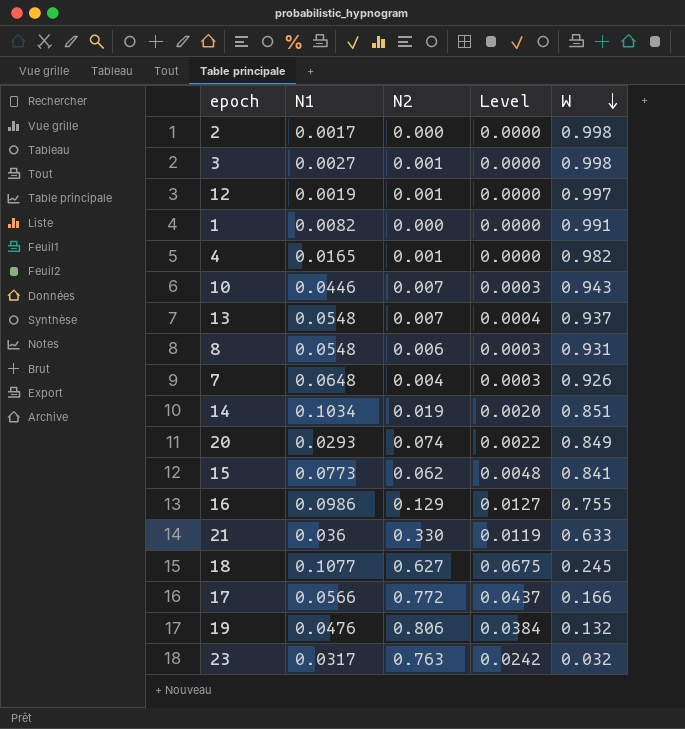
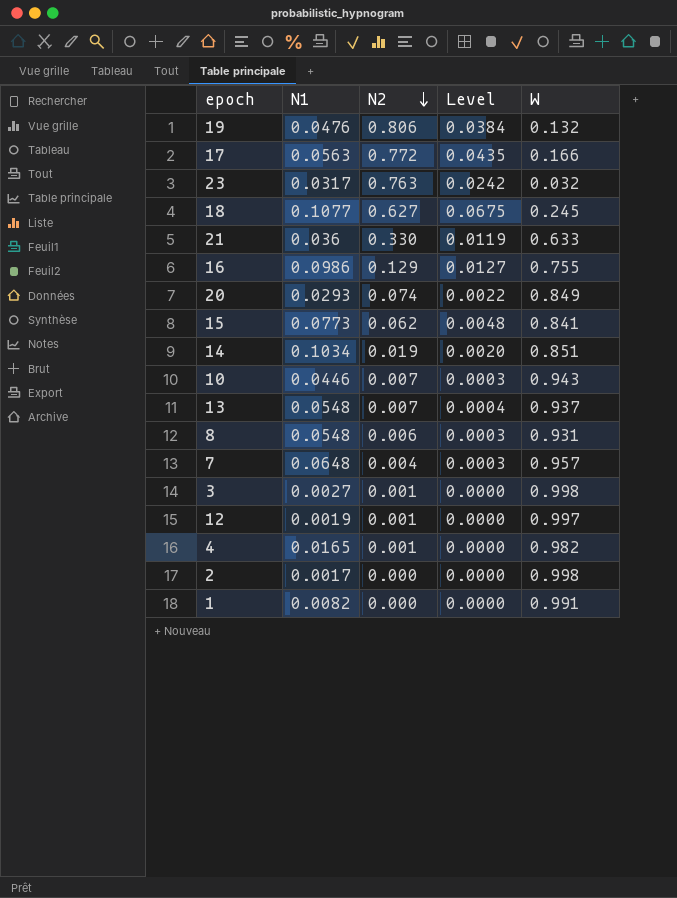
row order: W descending -> N2 descending
17 | N1: 0.0566 -> 0.0563
17 | Level: 0.0437 -> 0.0435
7 | W: 0.926 -> 0.957

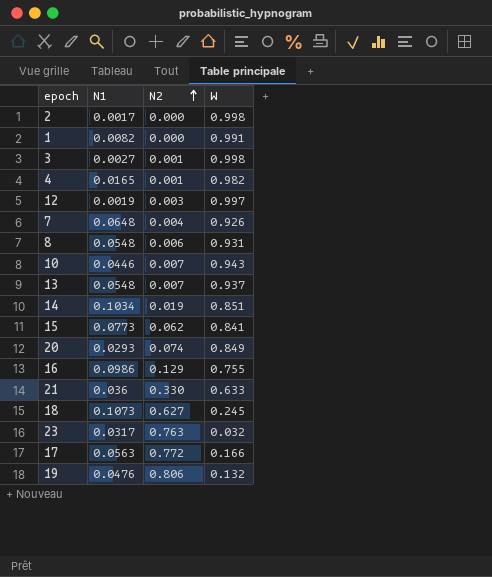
row order: N2 descending -> N2 ascending
column Level | formula: [N1] * [N2] -> none
12 | N2: 0.001 -> 0.003
7 | W: 0.957 -> 0.926
18 | N1: 0.1077 -> 0.1073

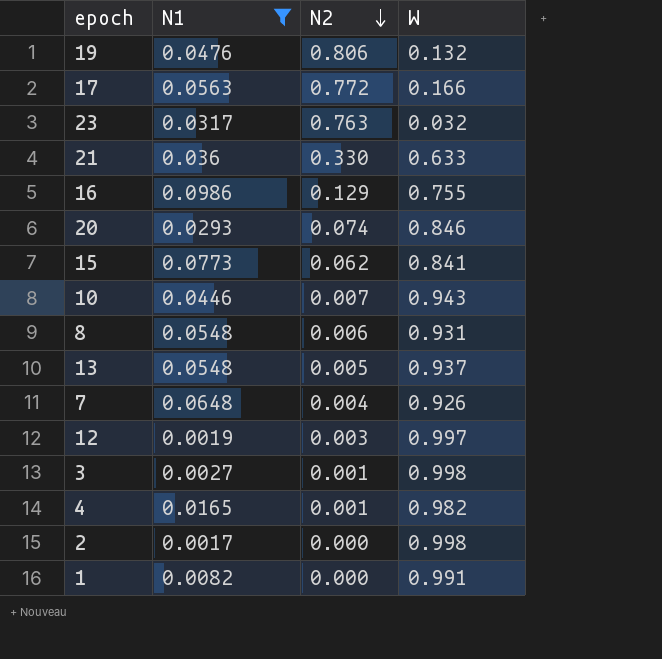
filter: none -> N1 <= 0.0986
row order: N2 ascending -> N2 descending
20 | W: 0.849 -> 0.846
13 | N2: 0.007 -> 0.005

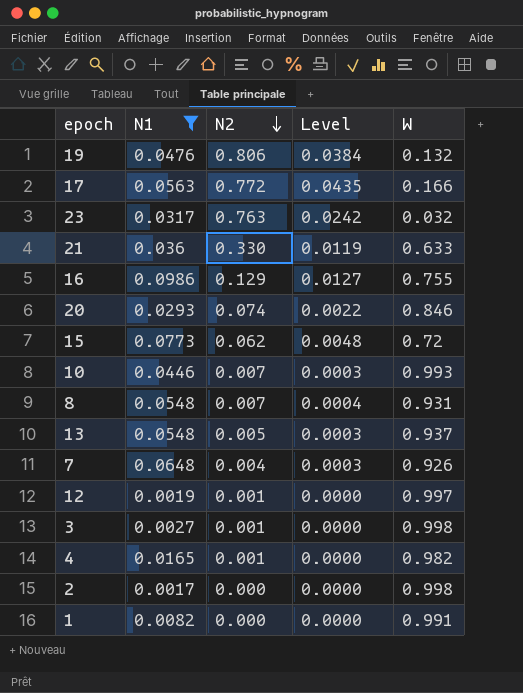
column Level | formula: none -> [N1] * [N2]
15 | W: 0.841 -> 0.72
10 | W: 0.943 -> 0.993
8 | N2: 0.006 -> 0.007
12 | N2: 0.003 -> 0.001

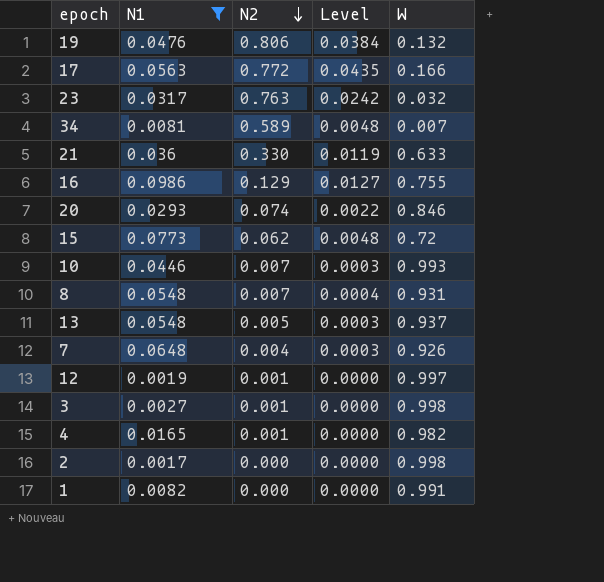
row 34: none -> 0.0081 | 0.589 | 0.0048 | 0.007

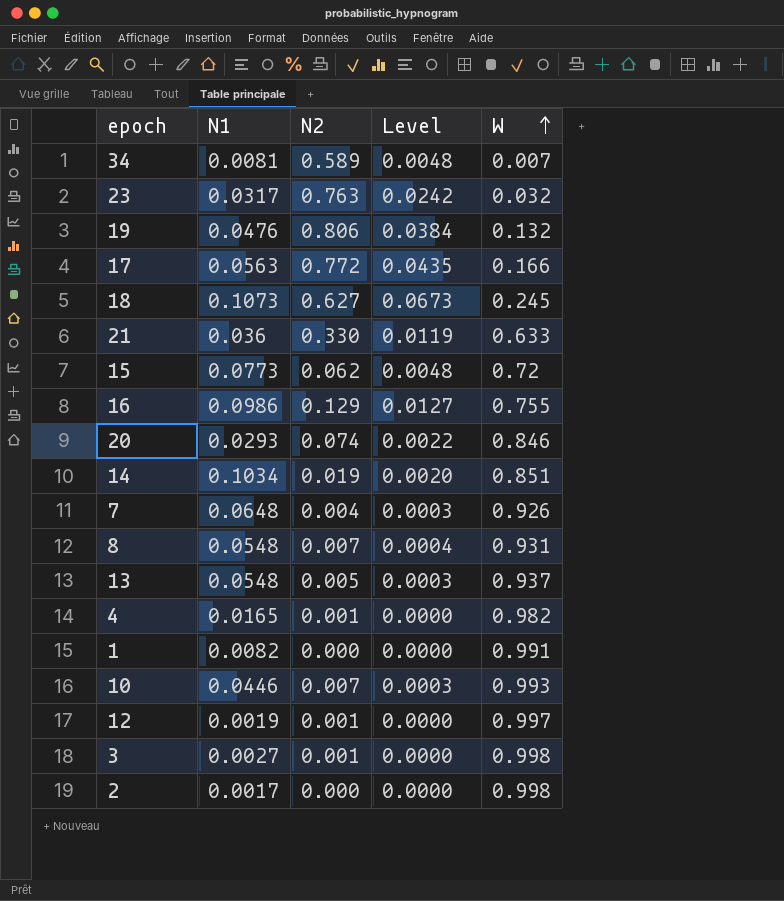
filter: N1 <= 0.0986 -> none
row order: N2 descending -> W ascending

